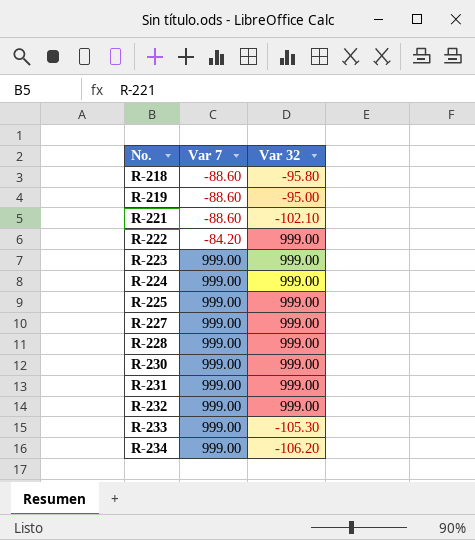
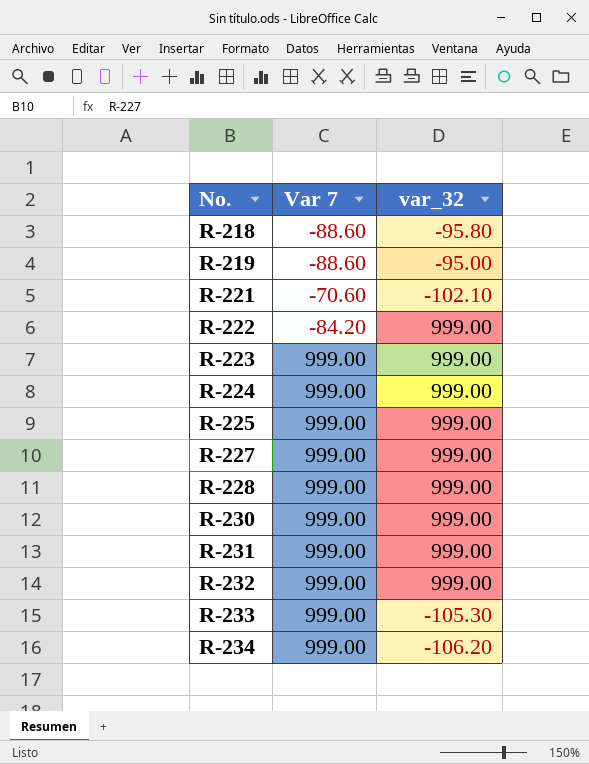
column name: Var 32 -> var_32
R-221 | Var 7: -88.60 -> -70.60

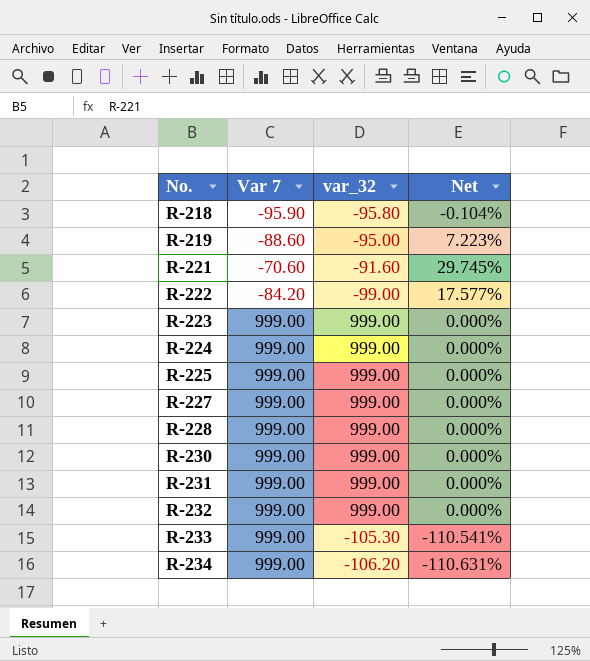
column Net | formula: none -> ([var_32] - [Var 7]) / [Var 7]
R-218 | Var 7: -88.60 -> -95.90
R-221 | var_32: -102.10 -> -91.60
R-222 | var_32: 999.00 -> -99.00

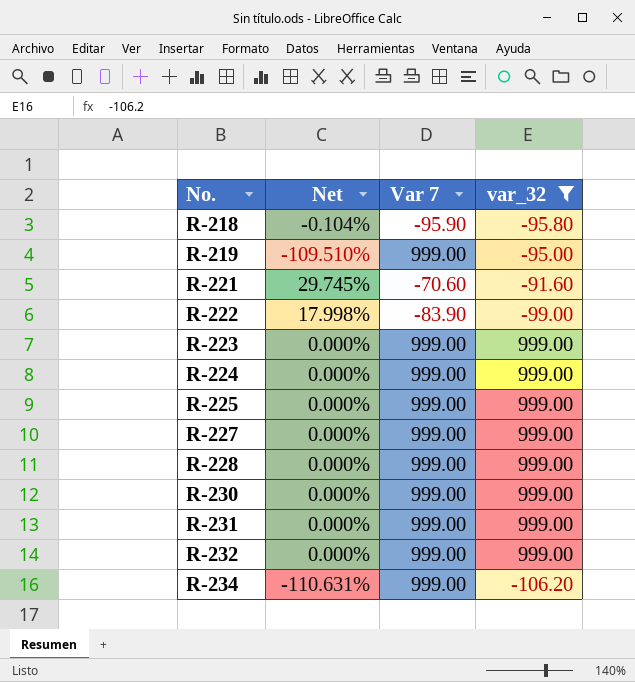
filter: none -> var_32 != -105.30
column Net | position: 4 -> 2
R-219 | Net: 7.223% -> -109.510%
R-219 | Var 7: -88.60 -> 999.00
R-222 | Net: 17.577% -> 17.998%
R-222 | Var 7: -84.20 -> -83.90

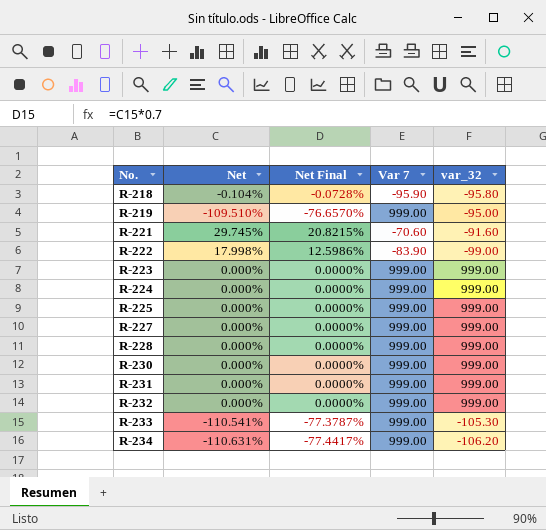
filter: var_32 != -105.30 -> none
column Net Final | formula: none -> [Net] * 0.7

